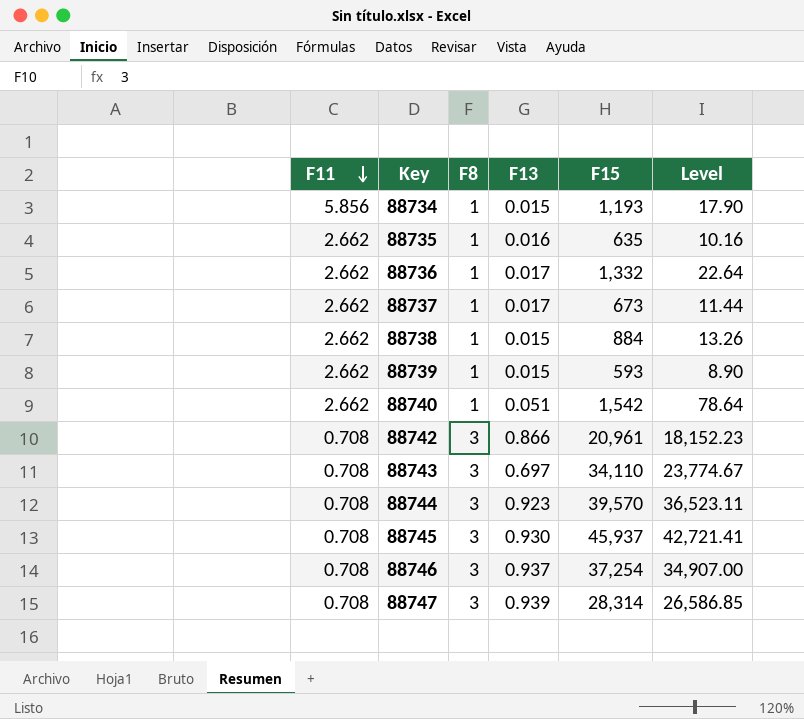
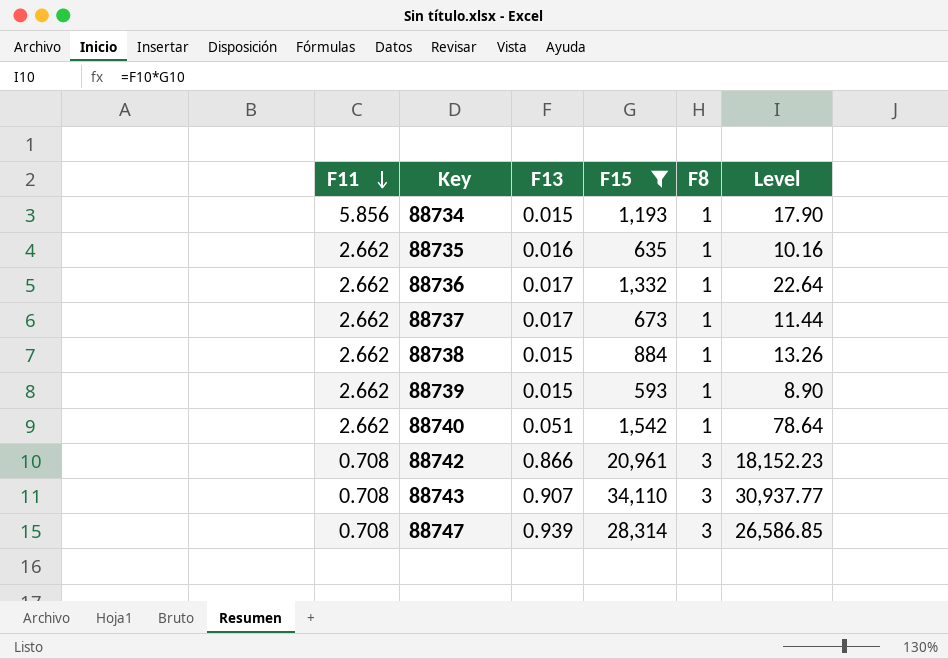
filter: none -> F15 <= 34,110
column F8 | position: 3 -> 5
88743 | F13: 0.697 -> 0.907
88743 | Level: 23,774.67 -> 30,937.77

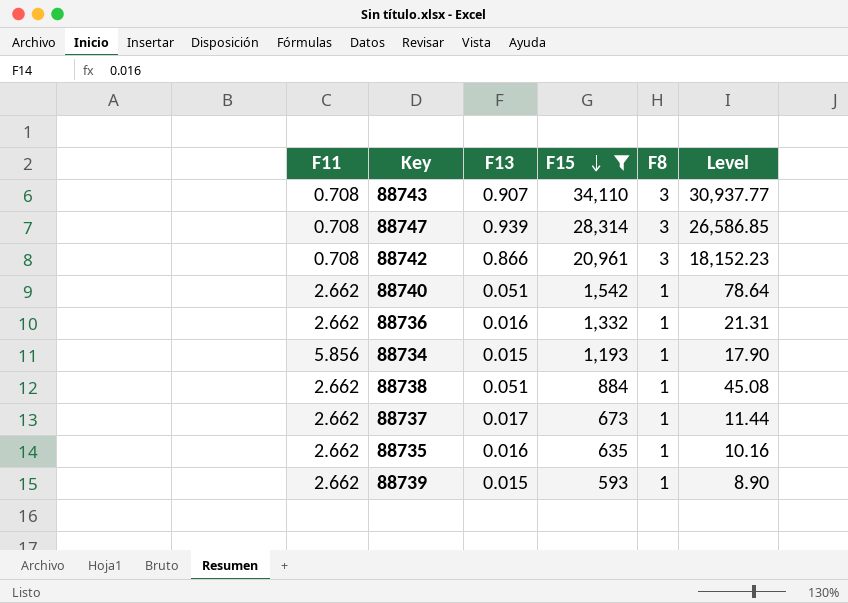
row order: F11 descending -> F15 descending
88736 | F13: 0.017 -> 0.016
88736 | Level: 22.64 -> 21.31
88738 | F13: 0.015 -> 0.051
88738 | Level: 13.26 -> 45.08

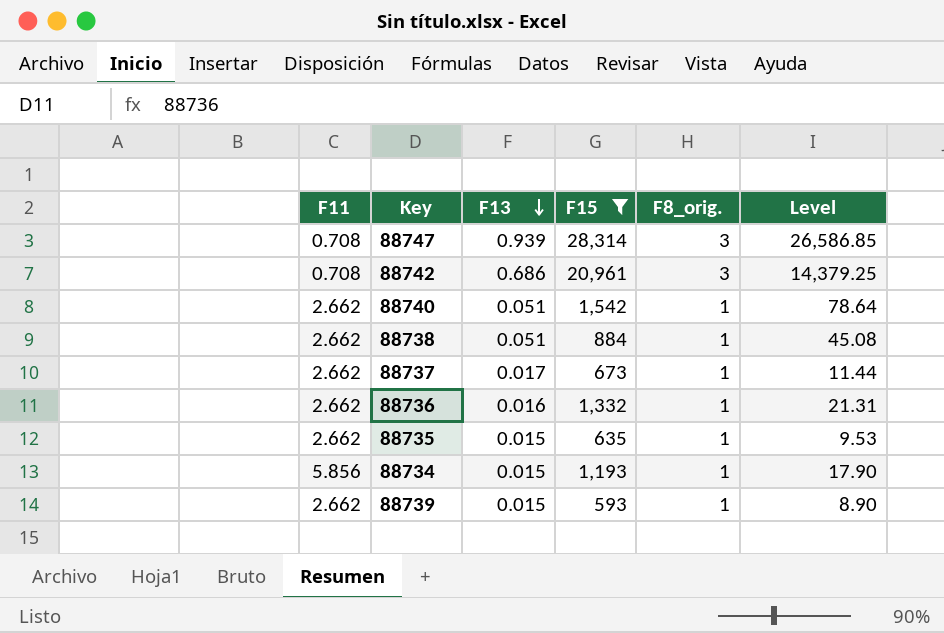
row order: F15 descending -> F13 descending
column name: F8 -> F8_orig.
row 88743: 0.708 | 0.907 | 34,110 | 3 | 30,937.77 -> none
88742 | F13: 0.866 -> 0.686
88742 | Level: 18,152.23 -> 14,379.25
88735 | F13: 0.016 -> 0.015
88735 | Level: 10.16 -> 9.53

